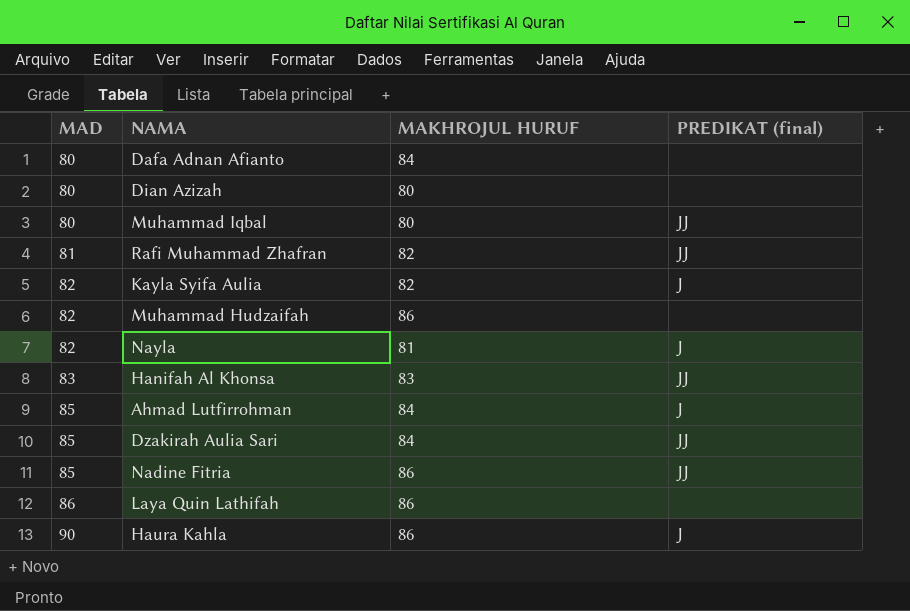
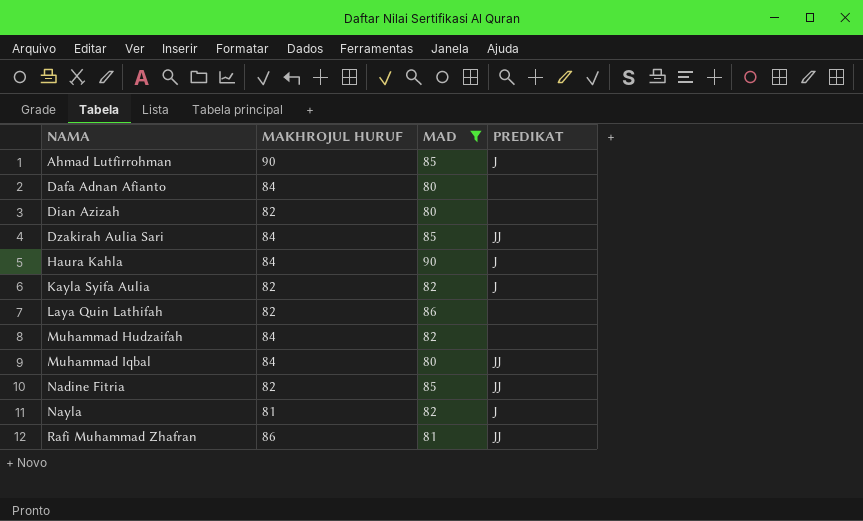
filter: none -> MAD != 83
row order: MAD ascending -> NAMA ascending
column MAD | position: 1 -> 3
column name: PREDIKAT (final) -> PREDIKAT
Ahmad Lutfirrohman | MAKHROJUL HURUF: 84 -> 90
Dian Azizah | MAKHROJUL HURUF: 80 -> 82
Haura Kahla | MAKHROJUL HURUF: 86 -> 84
Laya Quin Lathifah | MAKHROJUL HURUF: 86 -> 82
Muhammad Hudzaifah | MAKHROJUL HURUF: 86 -> 84
Muhammad Iqbal | MAKHROJUL HURUF: 80 -> 84
Nadine Fitria | MAKHROJUL HURUF: 86 -> 82
Rafi Muhammad Zhafran | MAKHROJUL HURUF: 82 -> 86

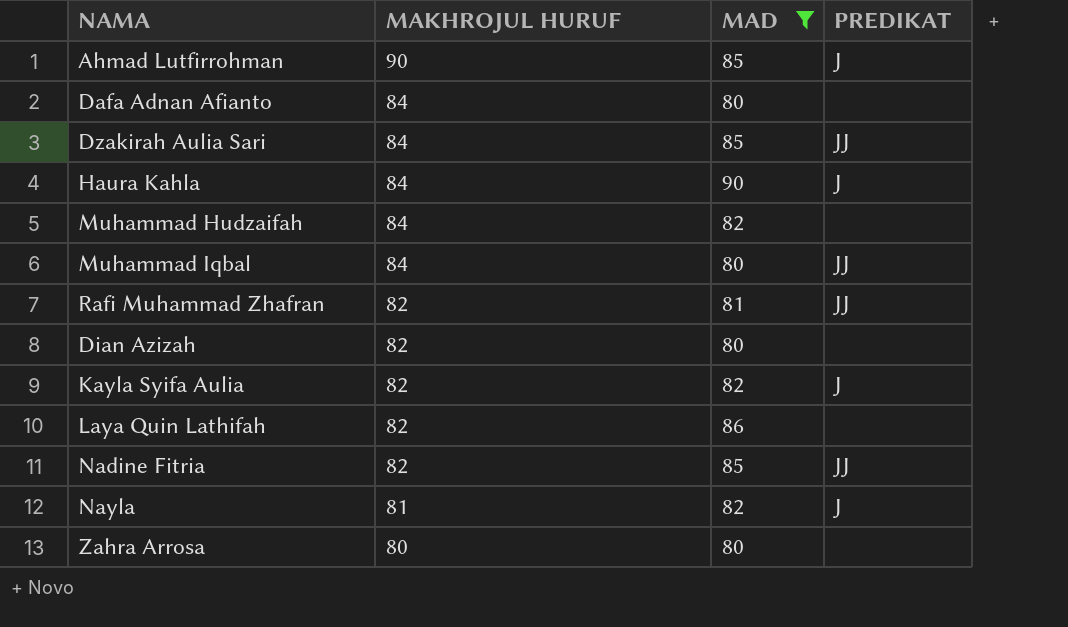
row order: NAMA ascending -> MAKHROJUL HURUF descending
Rafi Muhammad Zhafran | MAKHROJUL HURUF: 86 -> 82
row Zahra Arrosa: none -> 80 | 80 | none

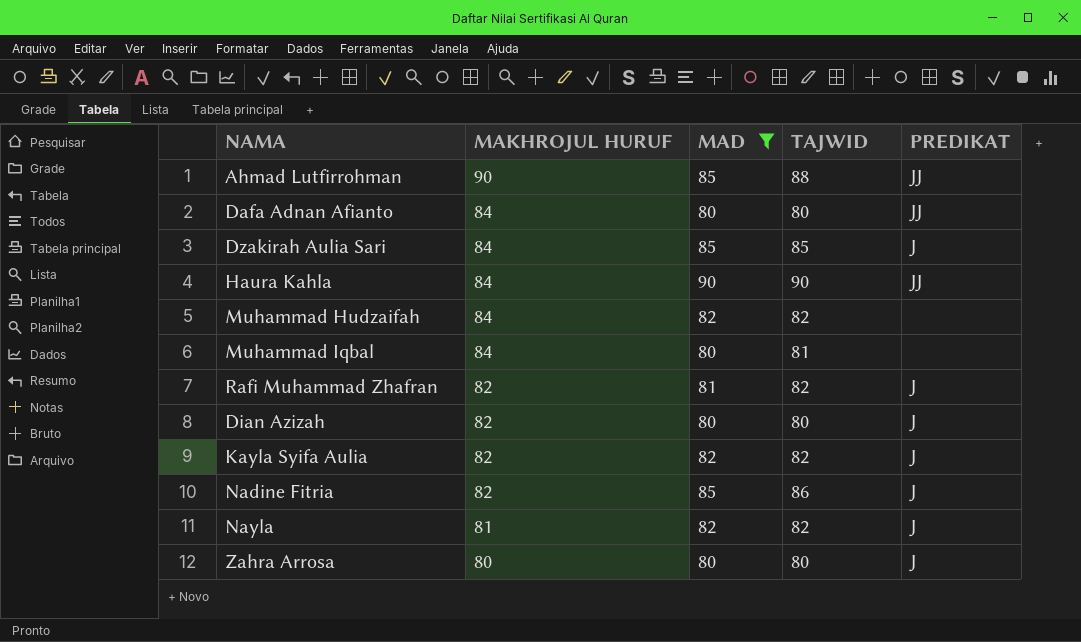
column TAJWID | position: none -> 4
row Laya Quin Lathifah: 82 | 86 | none -> none
Ahmad Lutfirrohman | PREDIKAT: J -> JJ
Dafa Adnan Afianto | PREDIKAT: none -> JJ
Dzakirah Aulia Sari | PREDIKAT: JJ -> J
Haura Kahla | PREDIKAT: J -> JJ
Muhammad Iqbal | PREDIKAT: JJ -> none
Rafi Muhammad Zhafran | PREDIKAT: JJ -> J
Dian Azizah | PREDIKAT: none -> J
Nadine Fitria | PREDIKAT: JJ -> J
Zahra Arrosa | PREDIKAT: none -> J

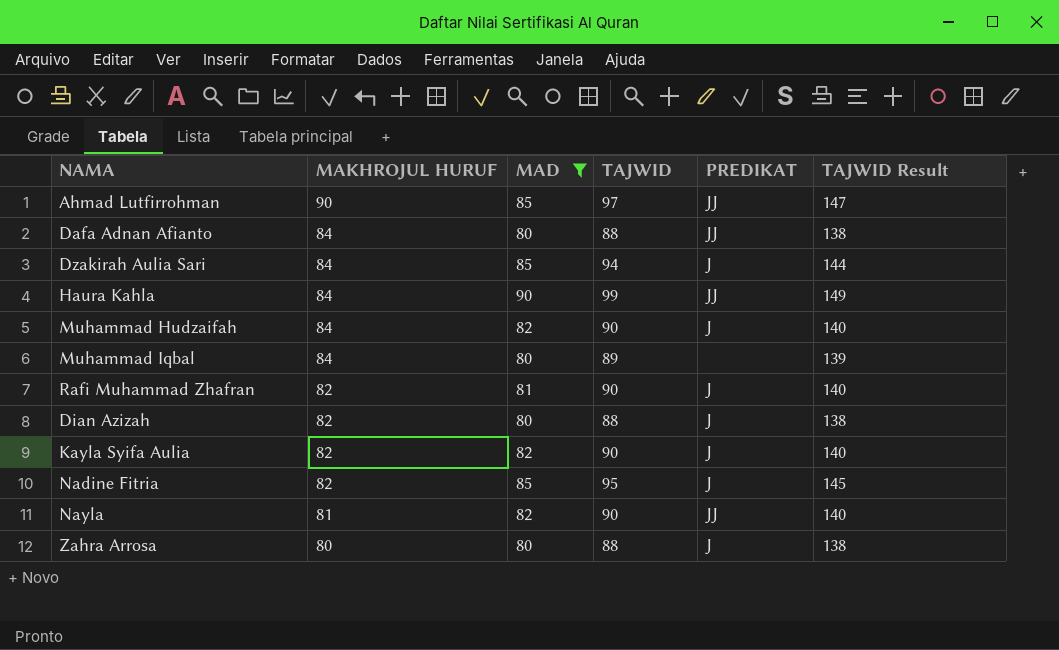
column TAJWID Result | formula: none -> [TAJWID] + 50
Ahmad Lutfirrohman | TAJWID: 88 -> 97
Dafa Adnan Afianto | TAJWID: 80 -> 88
Dzakirah Aulia Sari | TAJWID: 85 -> 94
Haura Kahla | TAJWID: 90 -> 99
Muhammad Hudzaifah | TAJWID: 82 -> 90
Muhammad Hudzaifah | PREDIKAT: none -> J
Muhammad Iqbal | TAJWID: 81 -> 89
Rafi Muhammad Zhafran | TAJWID: 82 -> 90
Dian Azizah | TAJWID: 80 -> 88
Kayla Syifa Aulia | TAJWID: 82 -> 90
Nadine Fitria | TAJWID: 86 -> 95
Nayla | TAJWID: 82 -> 90
Nayla | PREDIKAT: J -> JJ
Zahra Arrosa | TAJWID: 80 -> 88

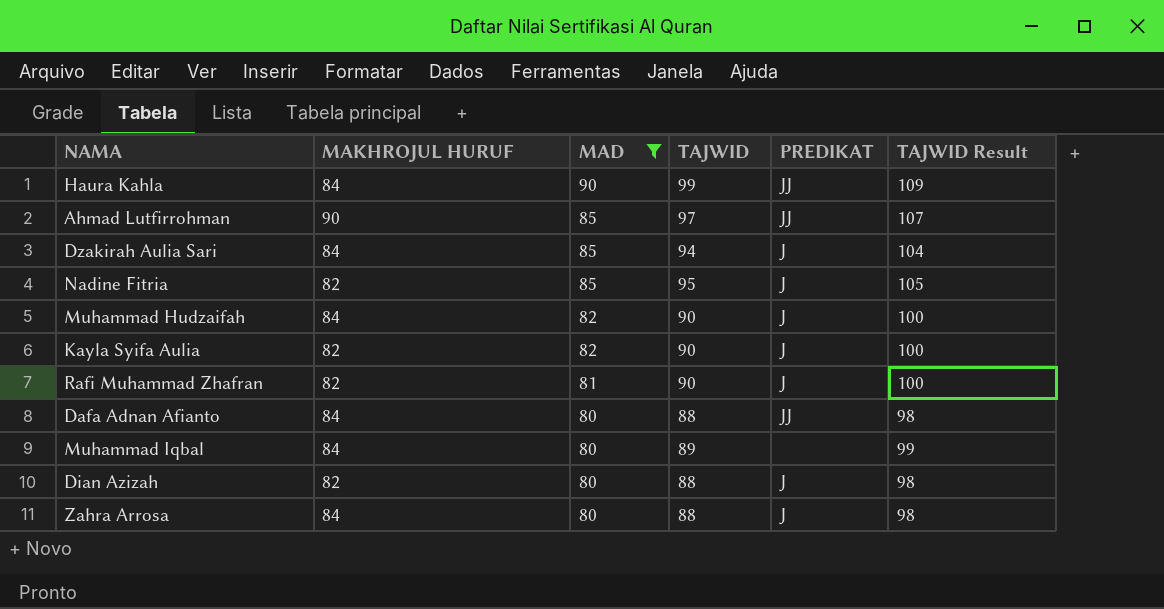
row order: MAKHROJUL HURUF descending -> MAD descending
column TAJWID Result | formula: [TAJWID] + 50 -> [TAJWID] + 10
row Nayla: 81 | 82 | 90 | JJ | 140 -> none
Zahra Arrosa | MAKHROJUL HURUF: 80 -> 84

